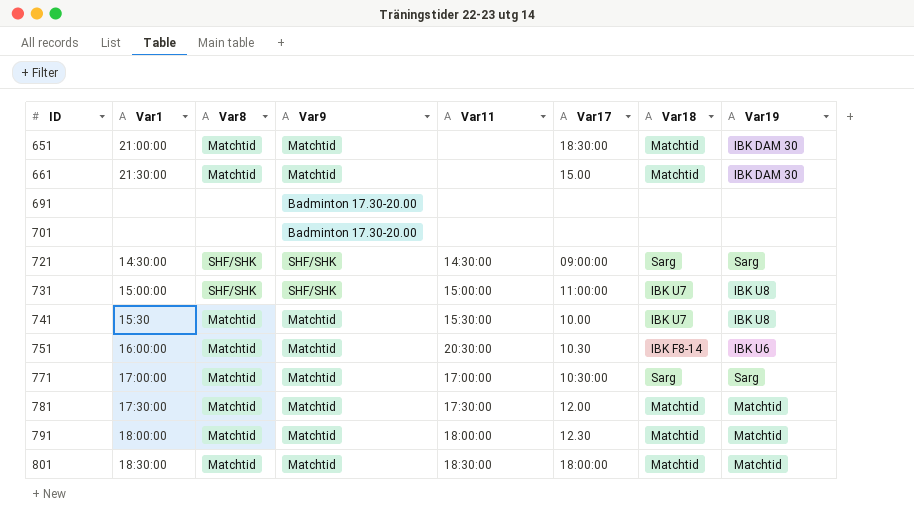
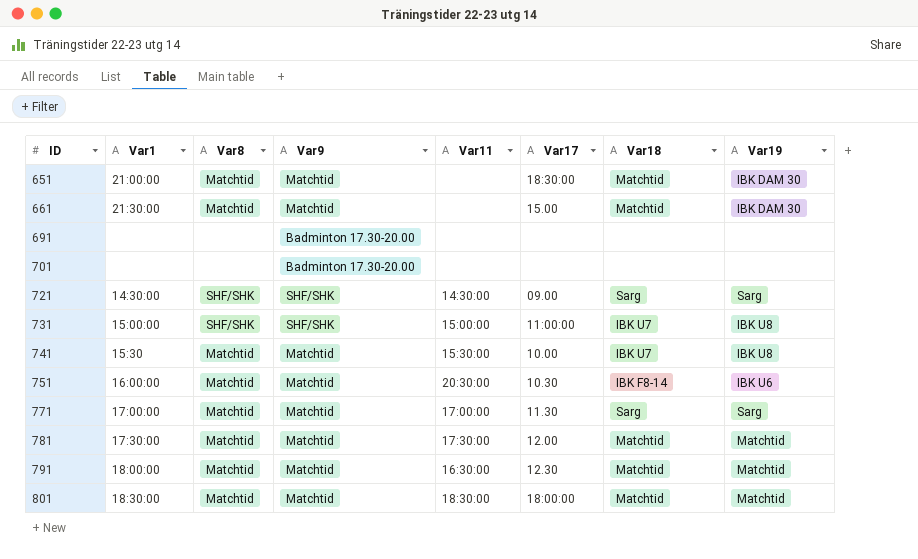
721 | Var17: 09:00:00 -> 09.00
771 | Var17: 10:30:00 -> 11.30
791 | Var11: 18:00:00 -> 16:30:00

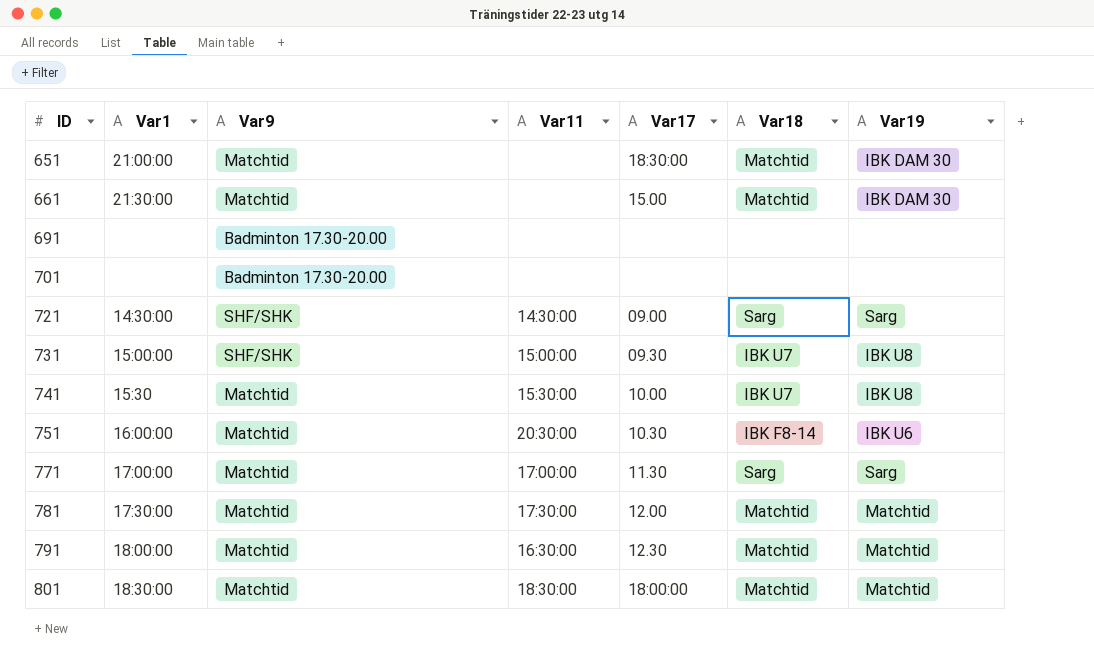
column Var8 | position: 3 -> none
731 | Var17: 11:00:00 -> 09.30

